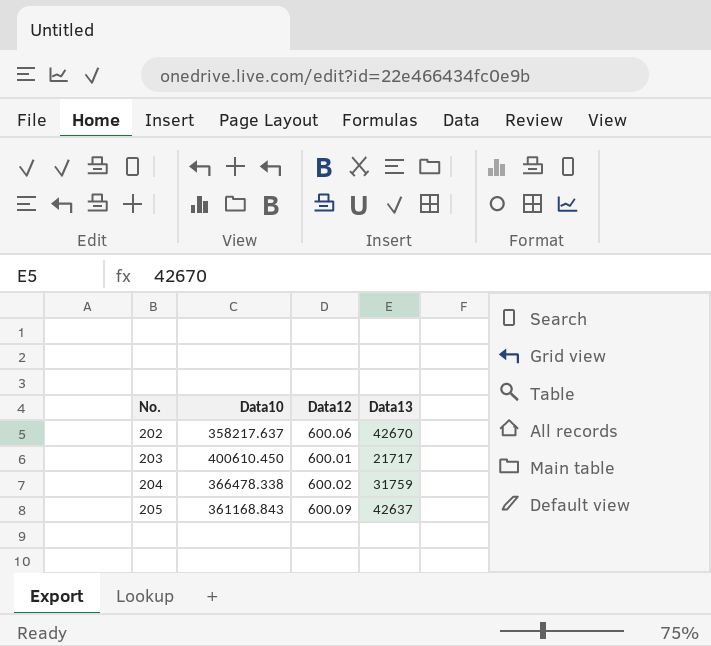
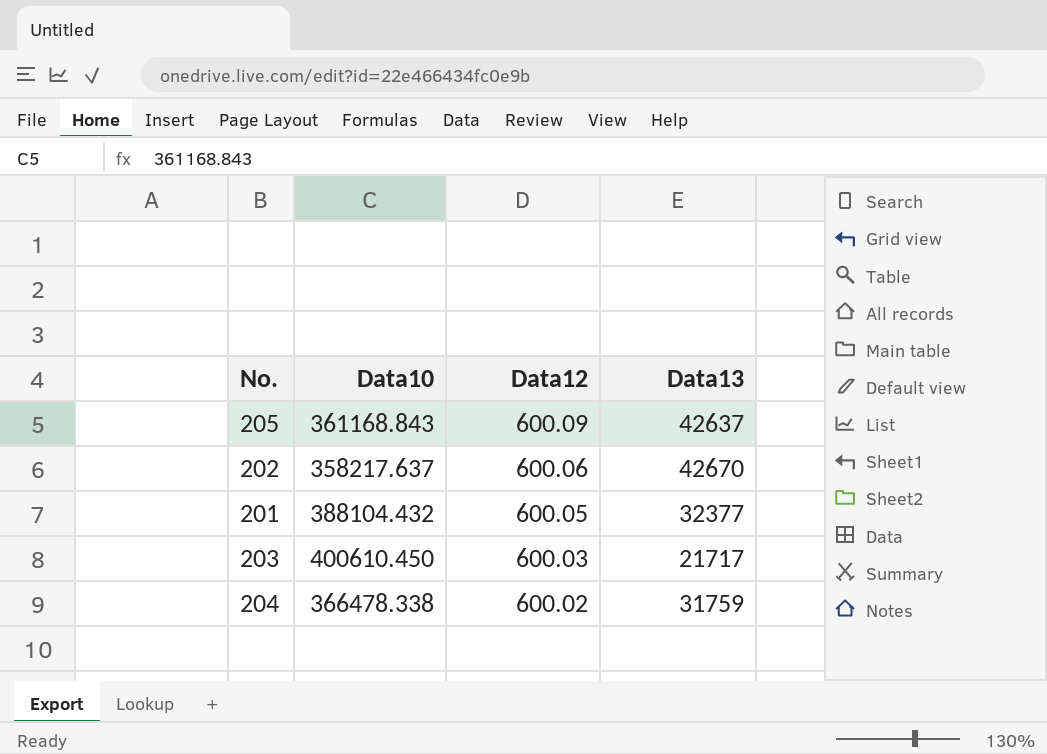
row order: No. ascending -> Data12 descending
row 201: none -> 388104.432 | 600.05 | 32377
203 | Data12: 600.01 -> 600.03

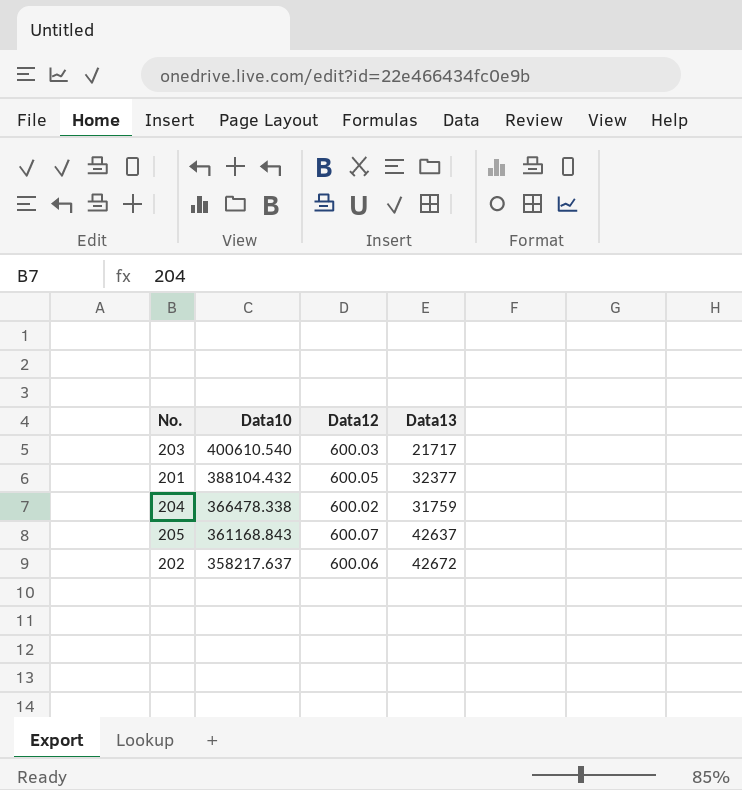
row order: Data12 descending -> Data10 descending
203 | Data10: 400610.450 -> 400610.540
205 | Data12: 600.09 -> 600.07
202 | Data13: 42670 -> 42672

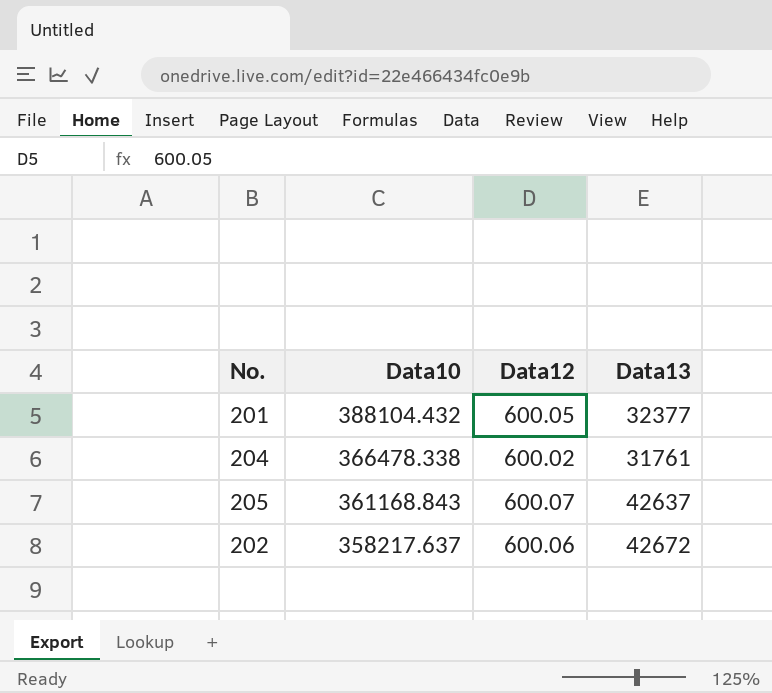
row 203: 400610.540 | 600.03 | 21717 -> none
204 | Data13: 31759 -> 31761

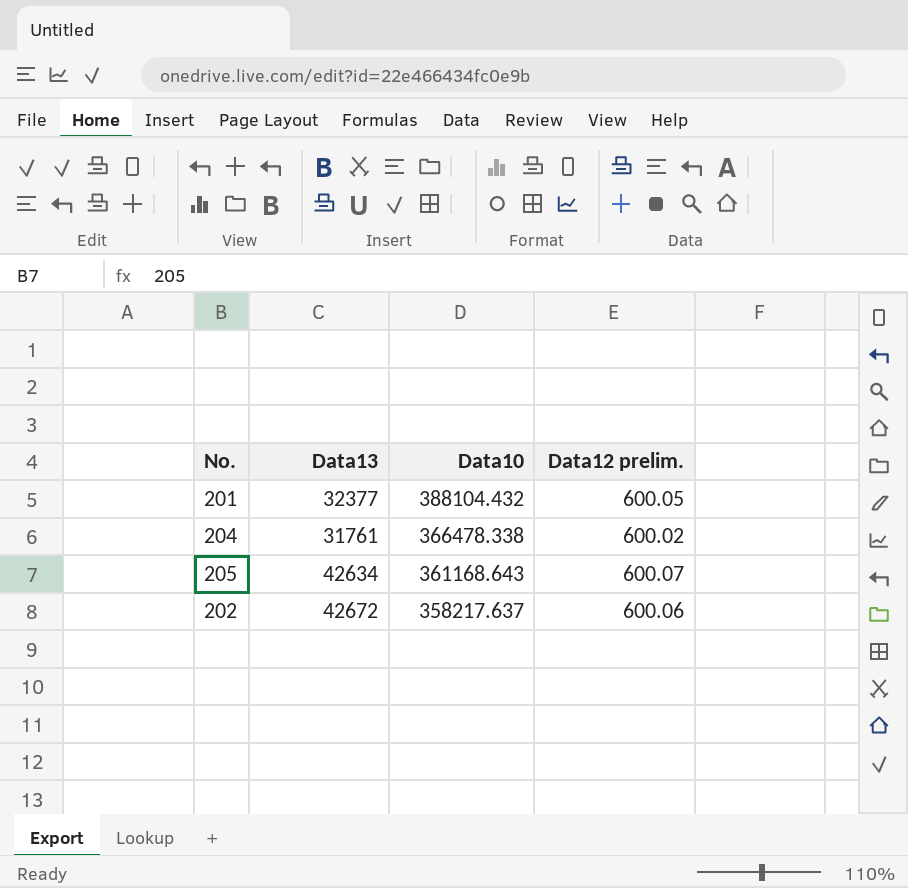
column Data13 | position: 4 -> 2
column name: Data12 -> Data12 prelim.
205 | Data13: 42637 -> 42634
205 | Data10: 361168.843 -> 361168.643

